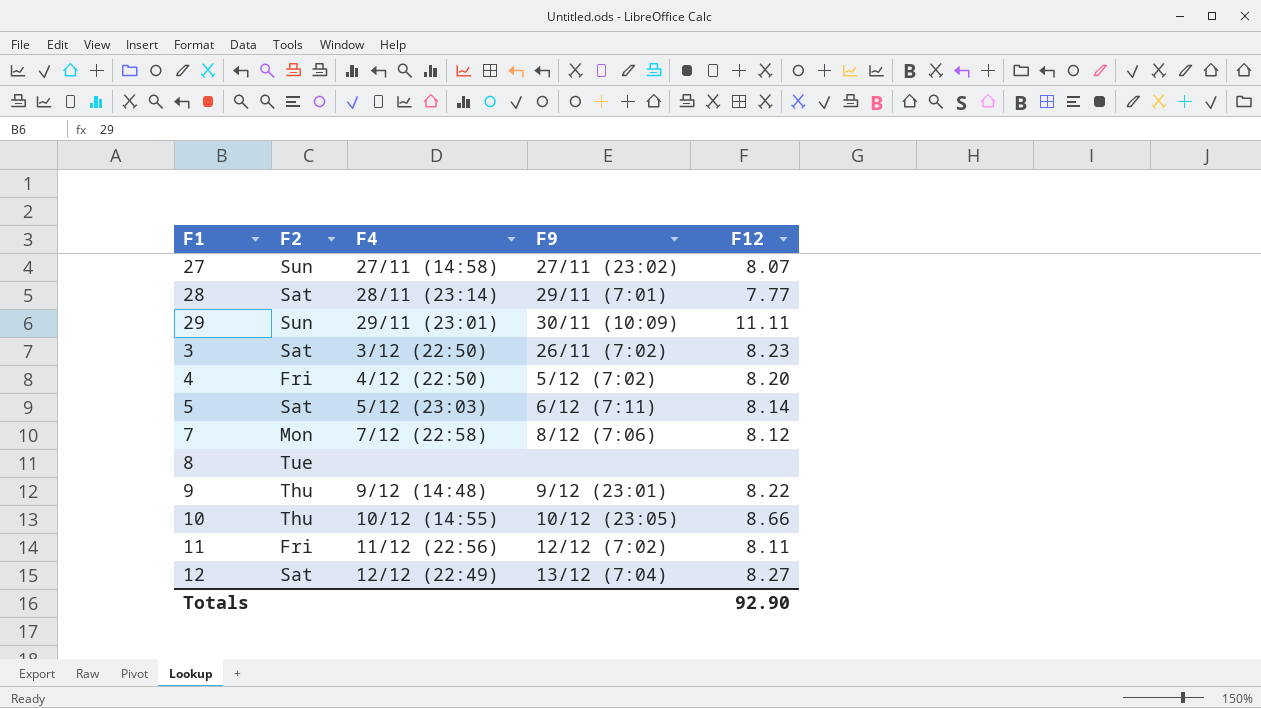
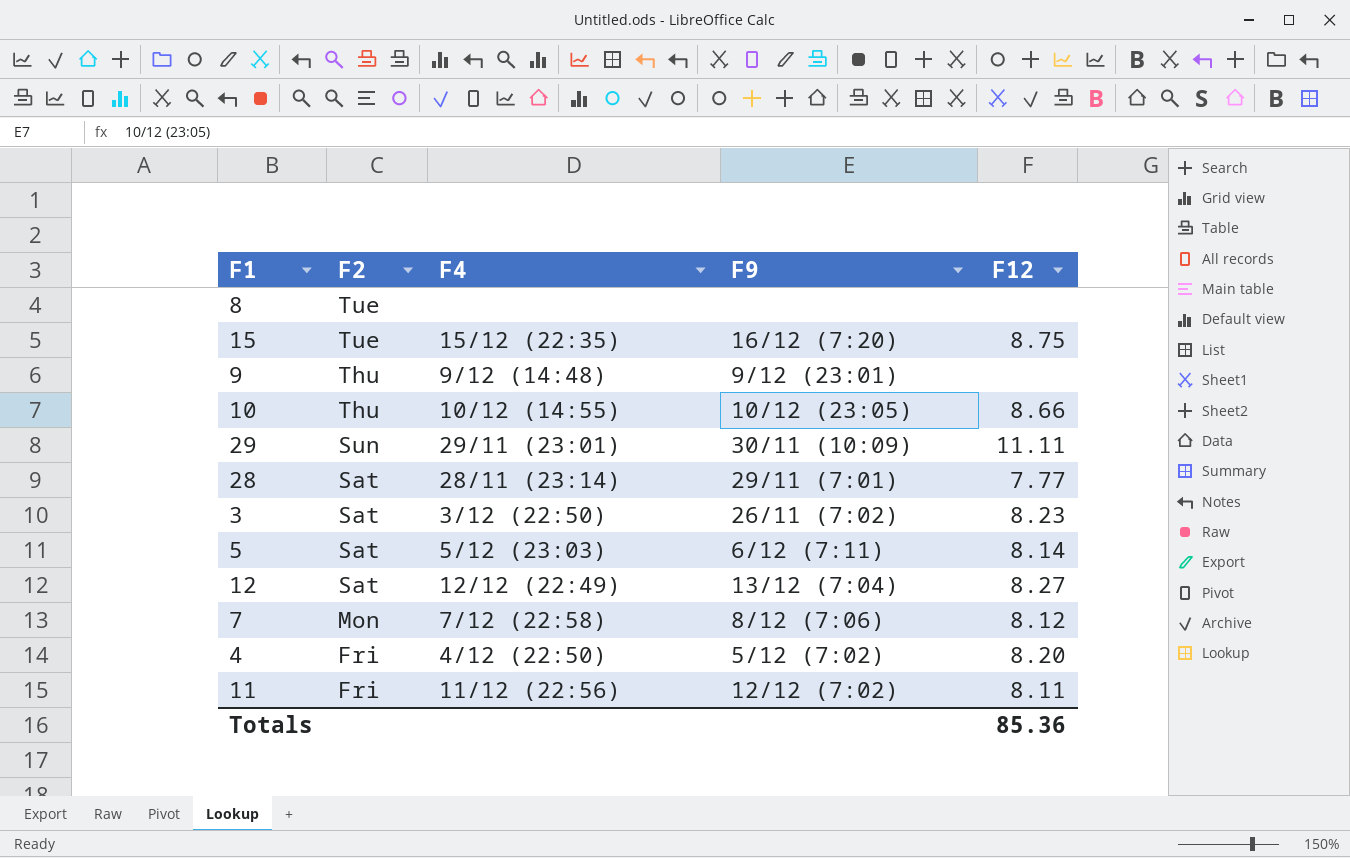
row order: none -> F2 descending
row 27: Sun | 27/11 (14:58) | 27/11 (23:02) | 8.07 -> none
row 15: none -> Tue | 15/12 (22:35) | 16/12 (7:20) | 8.75
9 | F12: 8.22 -> none
Totals | F12: 92.90 -> 85.36

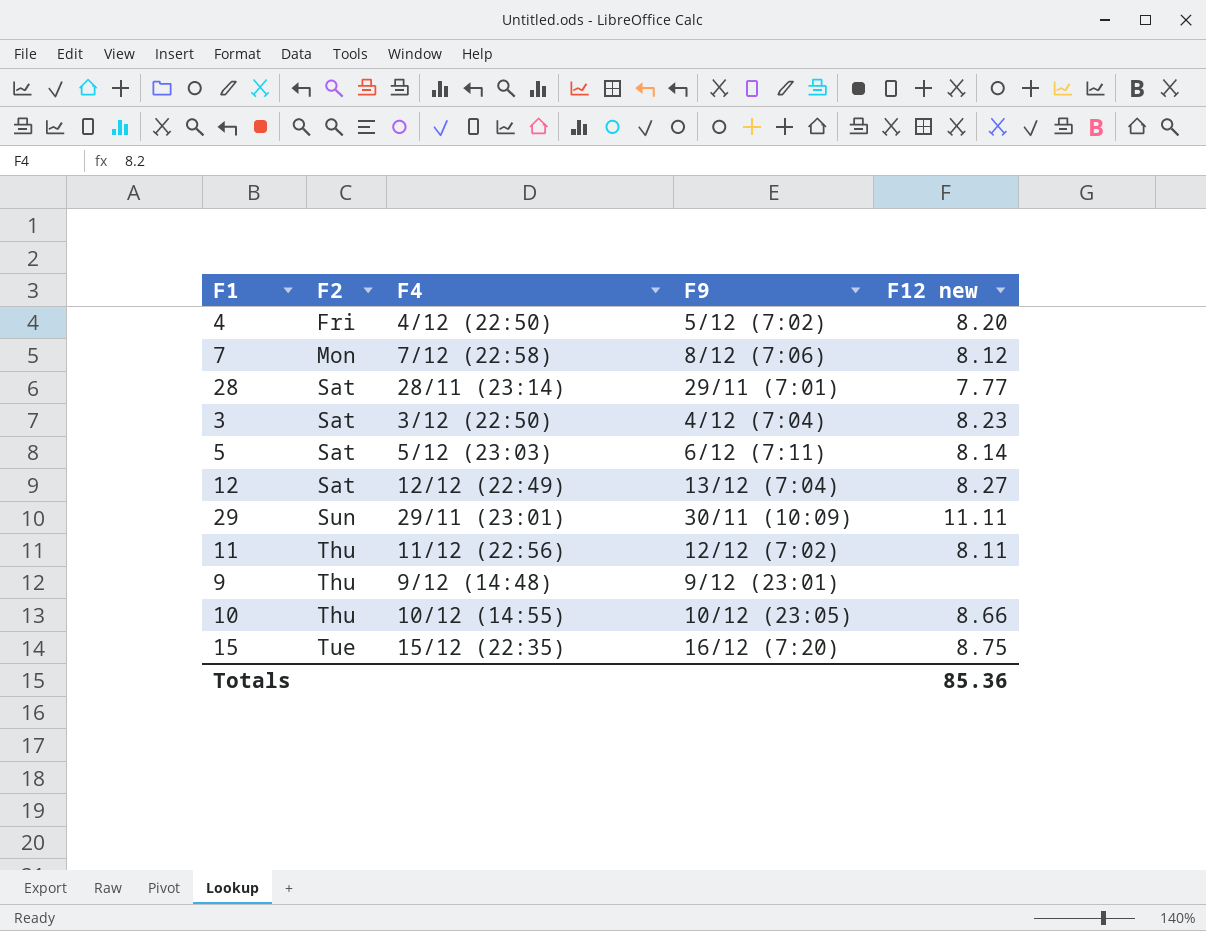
row order: F2 descending -> F2 ascending
column name: F12 -> F12 new
row 8: Tue | none | none | none -> none
3 | F9: 26/11 (7:02) -> 4/12 (7:04)
11 | F2: Fri -> Thu

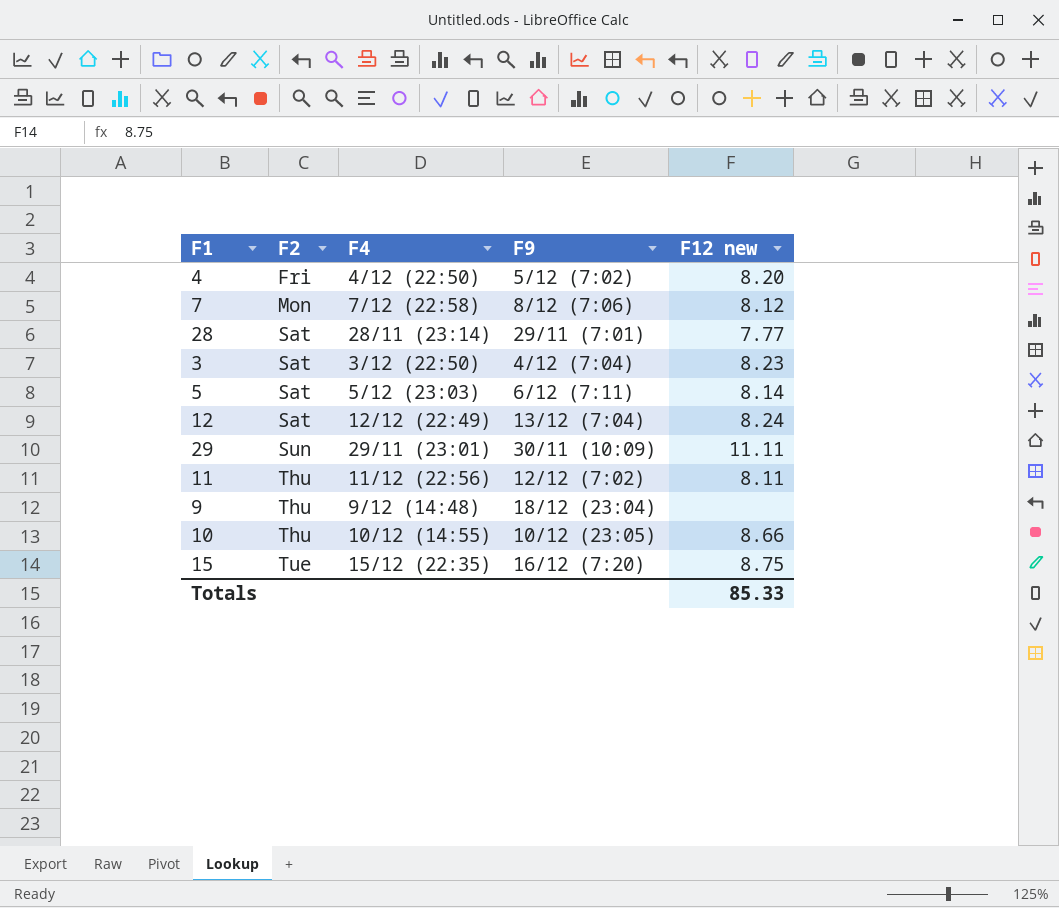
12 | F12 new: 8.27 -> 8.24
9 | F9: 9/12 (23:01) -> 18/12 (23:04)
Totals | F12 new: 85.36 -> 85.33

